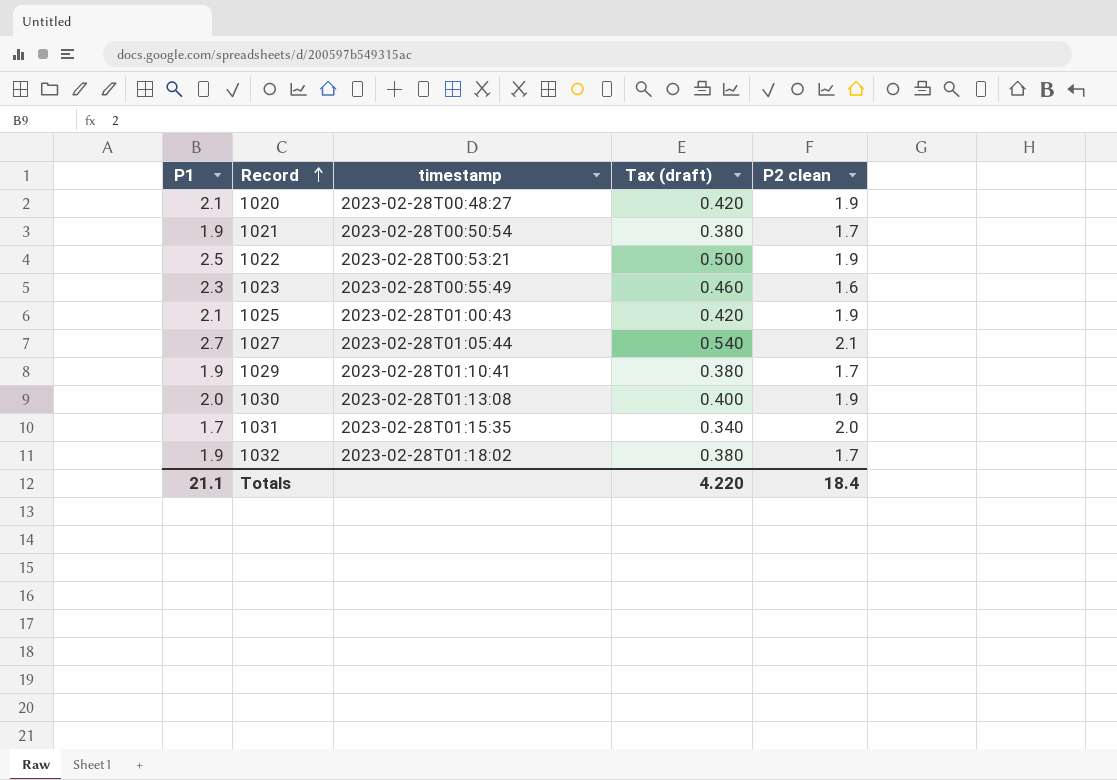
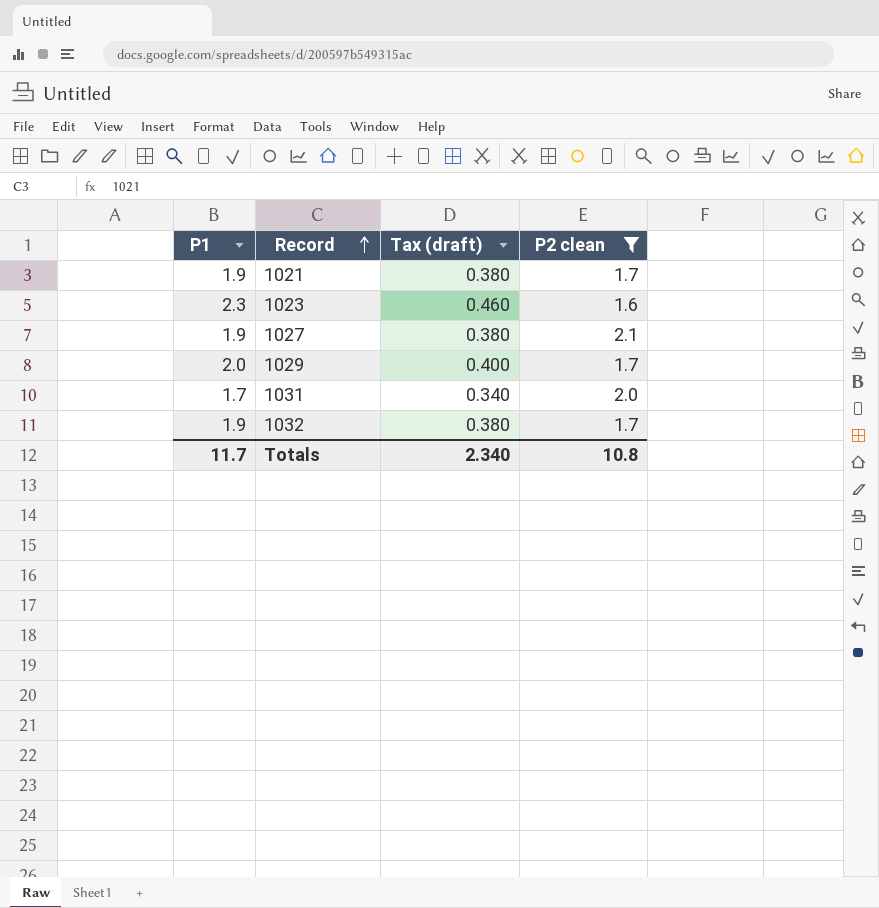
filter: none -> P2 clean != 1.9
column timestamp | position: 3 -> none
1027 | P1: 2.7 -> 1.9
1027 | Tax (draft): 0.540 -> 0.380
1029 | P1: 1.9 -> 2.0
1029 | Tax (draft): 0.380 -> 0.400
Totals | P1: 21.1 -> 11.7
Totals | Tax (draft): 4.220 -> 2.340
Totals | P2 clean: 18.4 -> 10.8

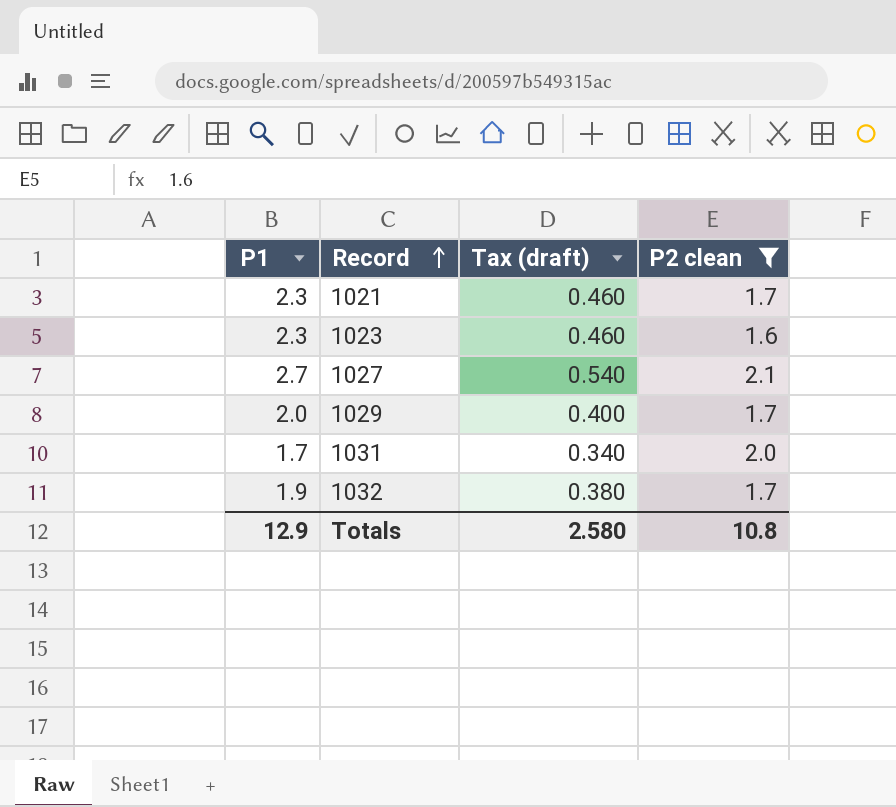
1021 | P1: 1.9 -> 2.3
1021 | Tax (draft): 0.380 -> 0.460
1027 | P1: 1.9 -> 2.7
1027 | Tax (draft): 0.380 -> 0.540
Totals | P1: 11.7 -> 12.9
Totals | Tax (draft): 2.340 -> 2.580

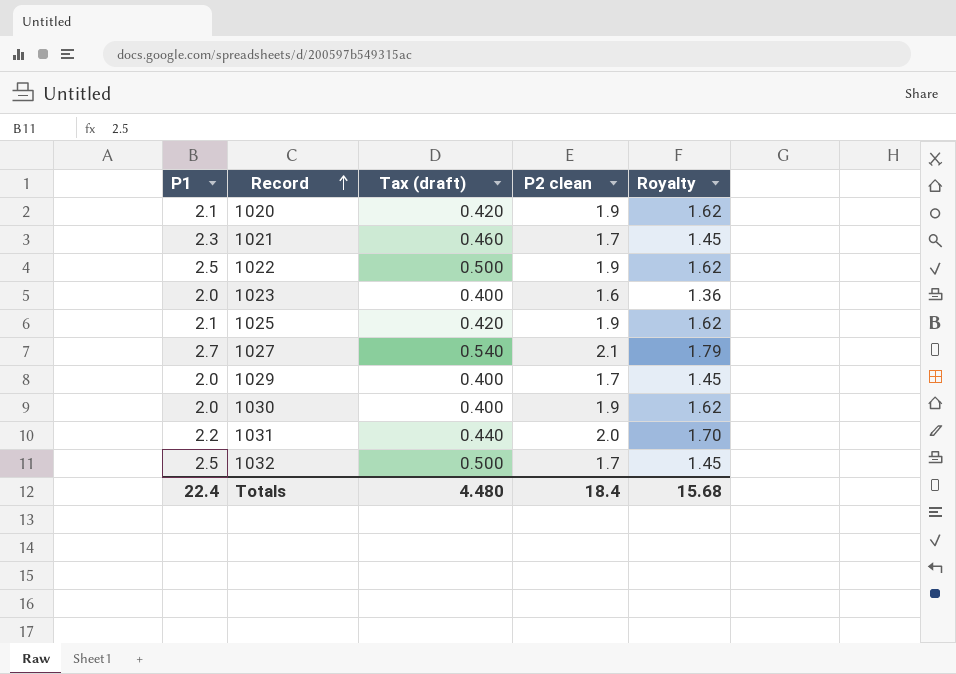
filter: P2 clean != 1.9 -> none
column Royalty | formula: none -> [P2 clean] * 0.85
1023 | P1: 2.3 -> 2.0
1023 | Tax (draft): 0.460 -> 0.400
1031 | P1: 1.7 -> 2.2
1031 | Tax (draft): 0.340 -> 0.440
1032 | P1: 1.9 -> 2.5
1032 | Tax (draft): 0.380 -> 0.500
Totals | P1: 12.9 -> 22.4
Totals | Tax (draft): 2.580 -> 4.480
Totals | P2 clean: 10.8 -> 18.4

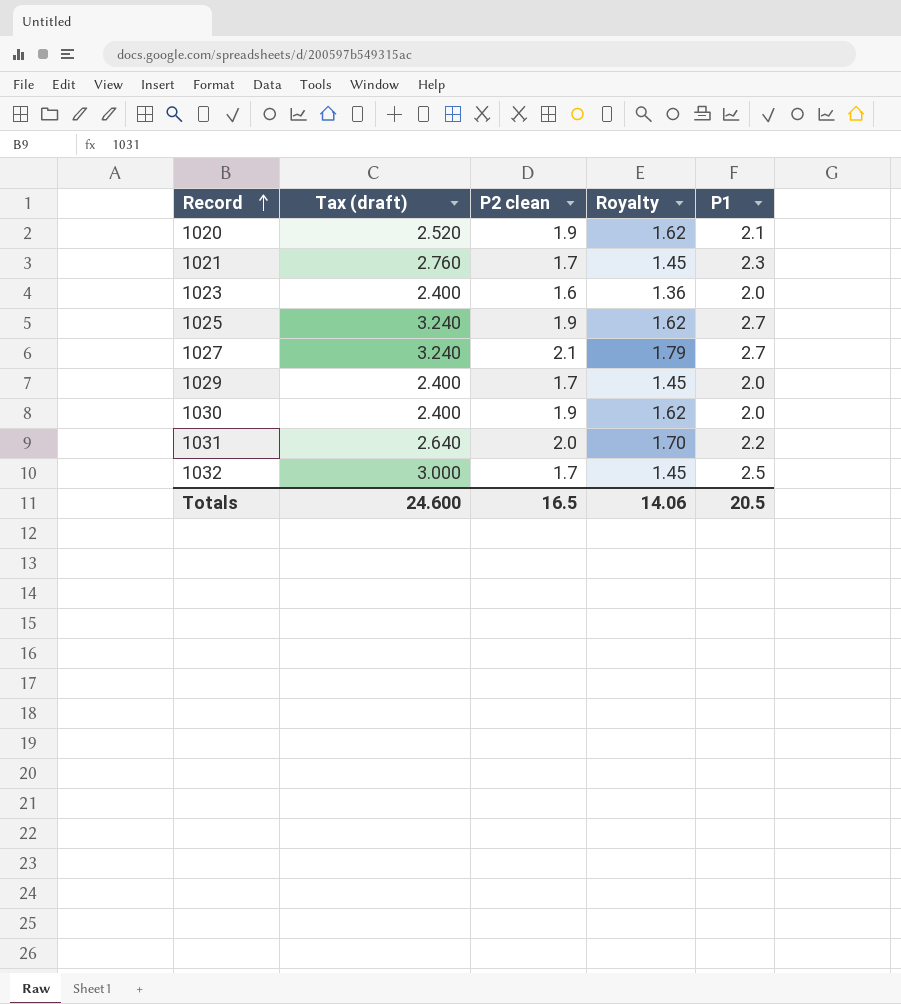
column Tax (draft) | formula: [P1] * 0.2 -> [P1] * 1.2
column P1 | position: 1 -> 5
row 1022: 2.5 | 0.500 | 1.9 | 1.62 -> none
1025 | P1: 2.1 -> 2.7
Totals | Tax (draft): 4.480 -> 24.600
Totals | P2 clean: 18.4 -> 16.5
Totals | Royalty: 15.68 -> 14.06
Totals | P1: 22.4 -> 20.5

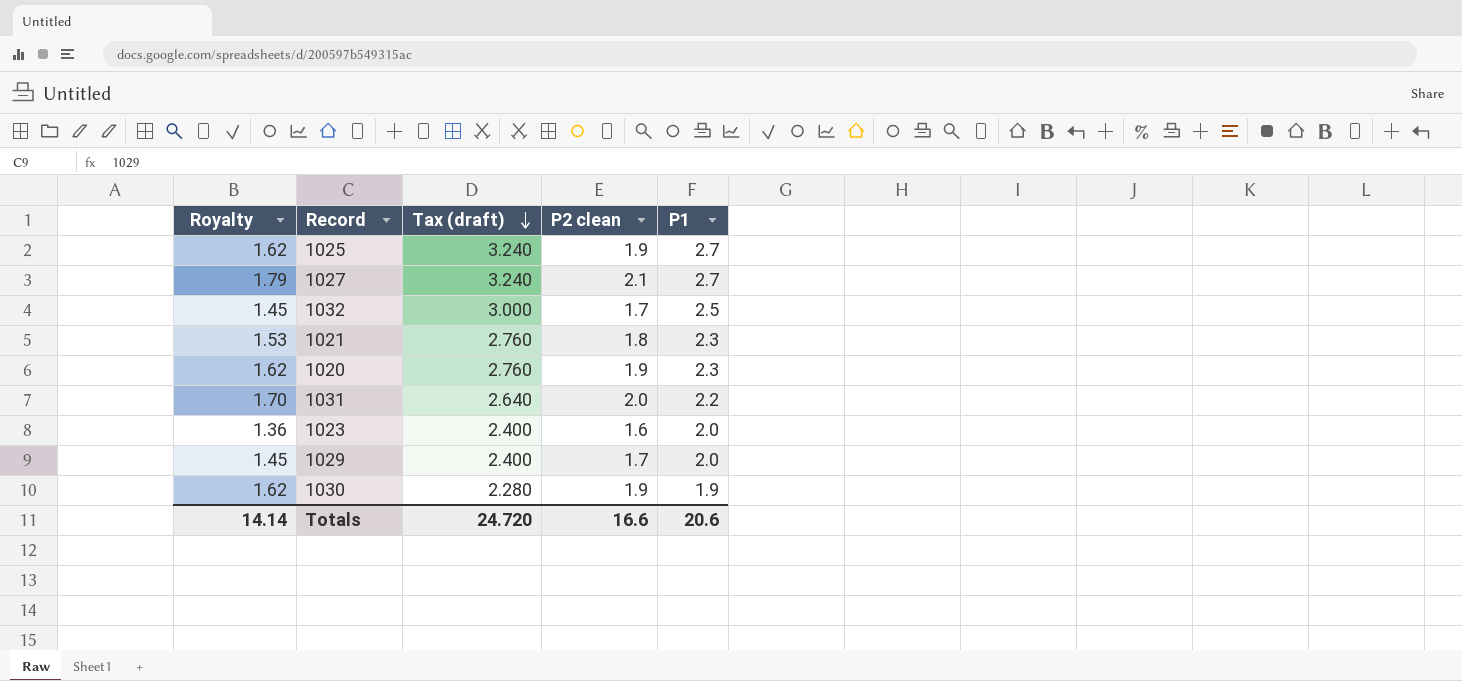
row order: Record ascending -> Tax (draft) descending
column Royalty | position: 4 -> 1
1021 | Royalty: 1.45 -> 1.53
1021 | P2 clean: 1.7 -> 1.8
1020 | Tax (draft): 2.520 -> 2.760
1020 | P1: 2.1 -> 2.3
1030 | Tax (draft): 2.400 -> 2.280
1030 | P1: 2.0 -> 1.9
Totals | Royalty: 14.06 -> 14.14
Totals | Tax (draft): 24.600 -> 24.720
Totals | P2 clean: 16.5 -> 16.6
Totals | P1: 20.5 -> 20.6

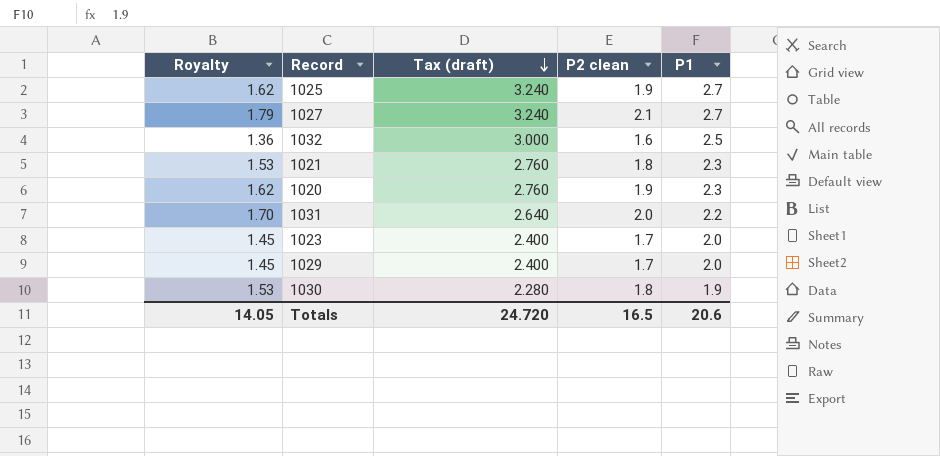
1032 | Royalty: 1.45 -> 1.36
1032 | P2 clean: 1.7 -> 1.6
1023 | Royalty: 1.36 -> 1.45
1023 | P2 clean: 1.6 -> 1.7
1030 | Royalty: 1.62 -> 1.53
1030 | P2 clean: 1.9 -> 1.8
Totals | Royalty: 14.14 -> 14.05
Totals | P2 clean: 16.6 -> 16.5

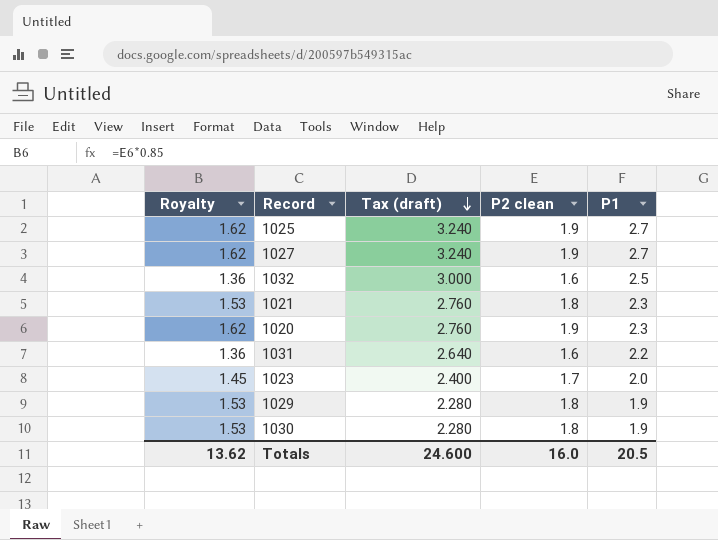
1027 | Royalty: 1.79 -> 1.62
1027 | P2 clean: 2.1 -> 1.9
1031 | Royalty: 1.70 -> 1.36
1031 | P2 clean: 2.0 -> 1.6
1029 | Royalty: 1.45 -> 1.53
1029 | Tax (draft): 2.400 -> 2.280
1029 | P2 clean: 1.7 -> 1.8
1029 | P1: 2.0 -> 1.9
Totals | Royalty: 14.05 -> 13.62
Totals | Tax (draft): 24.720 -> 24.600
Totals | P2 clean: 16.5 -> 16.0
Totals | P1: 20.6 -> 20.5

